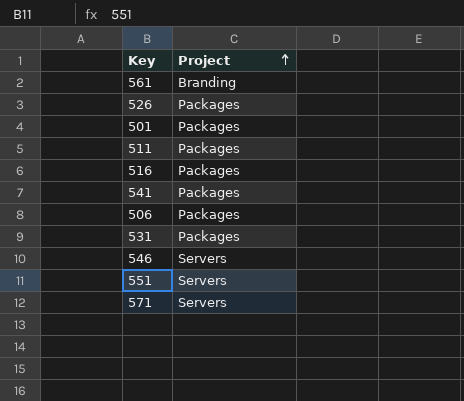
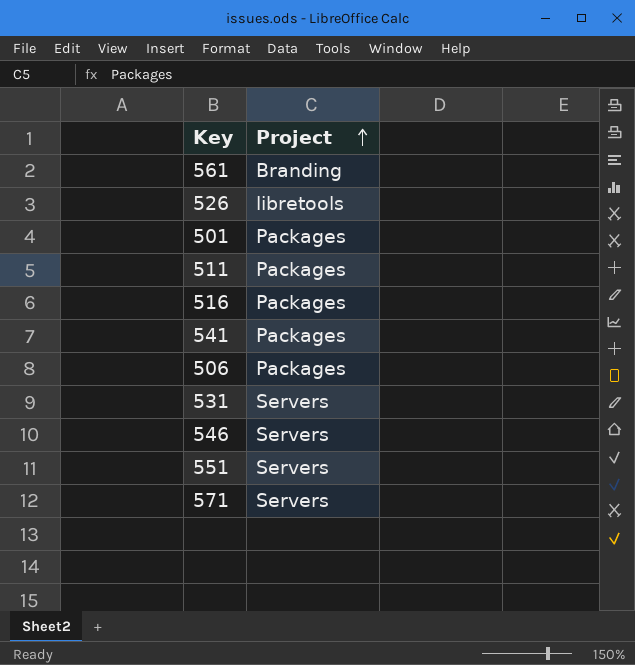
526 | Project: Packages -> libretools
531 | Project: Packages -> Servers

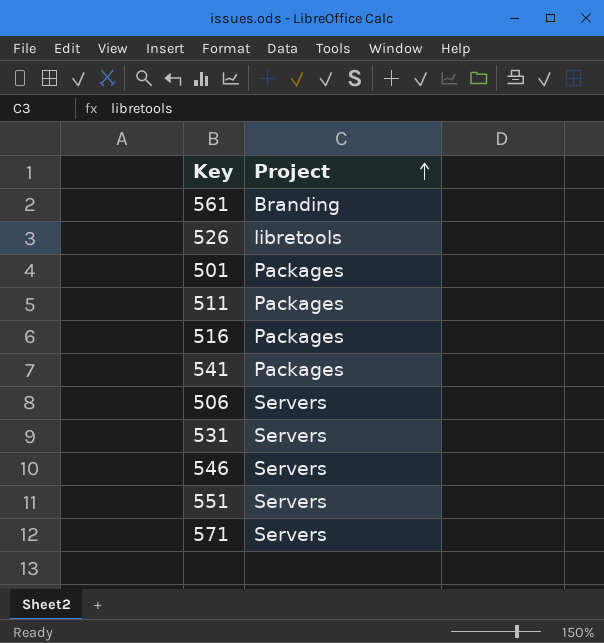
506 | Project: Packages -> Servers

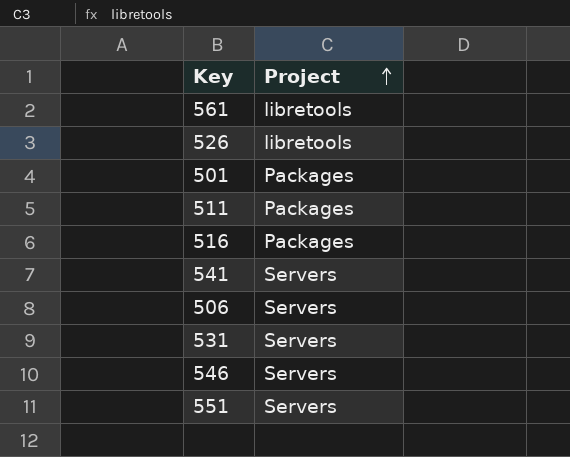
row 571: Servers -> none
561 | Project: Branding -> libretools
541 | Project: Packages -> Servers

